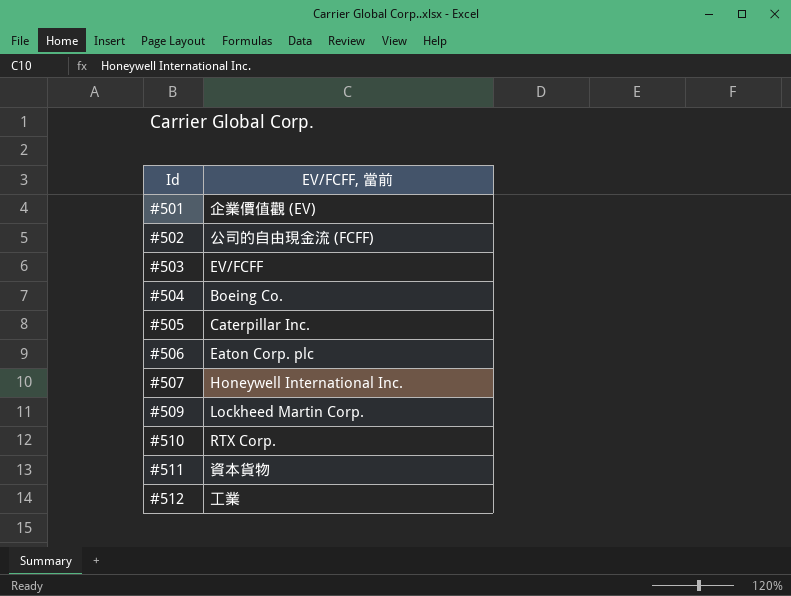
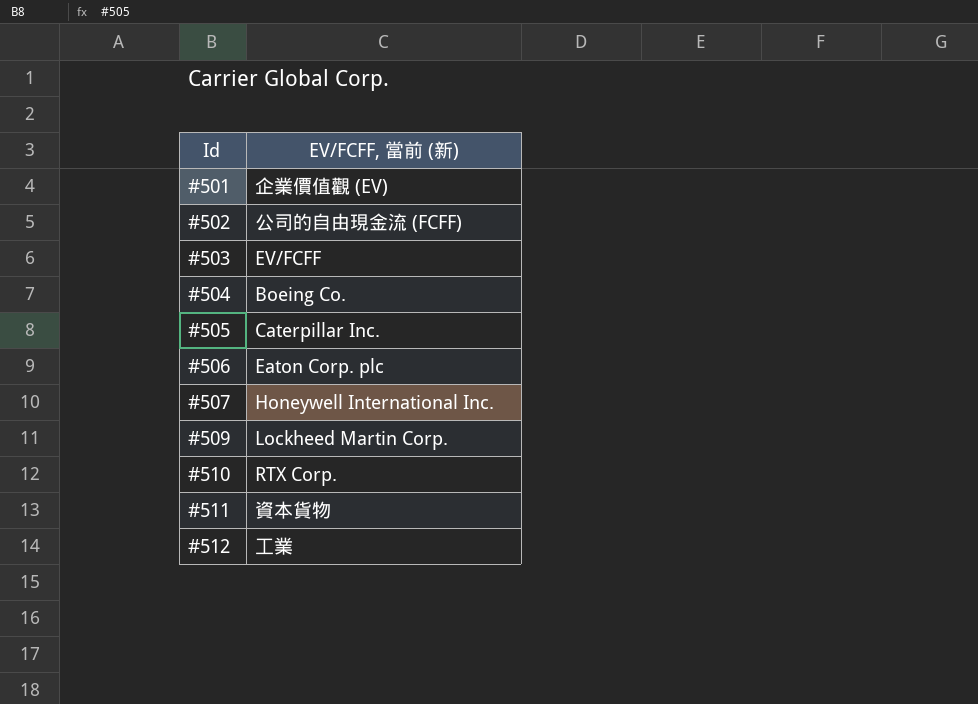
column name: EV/FCFF, 當前 -> EV/FCFF, 當前 (新)

